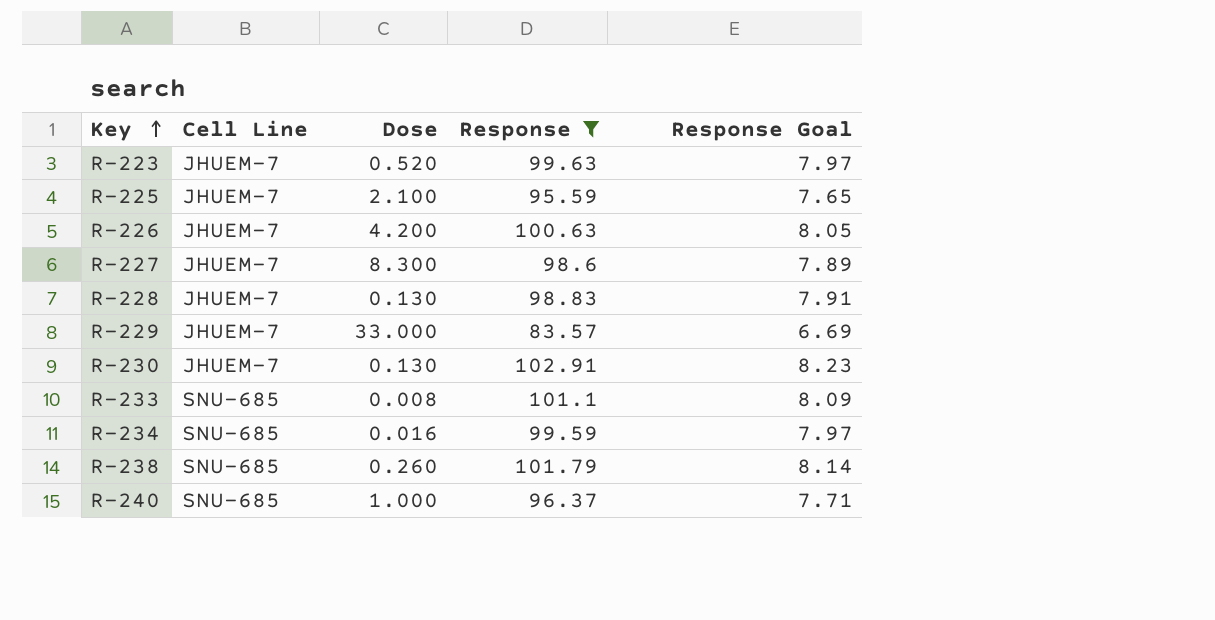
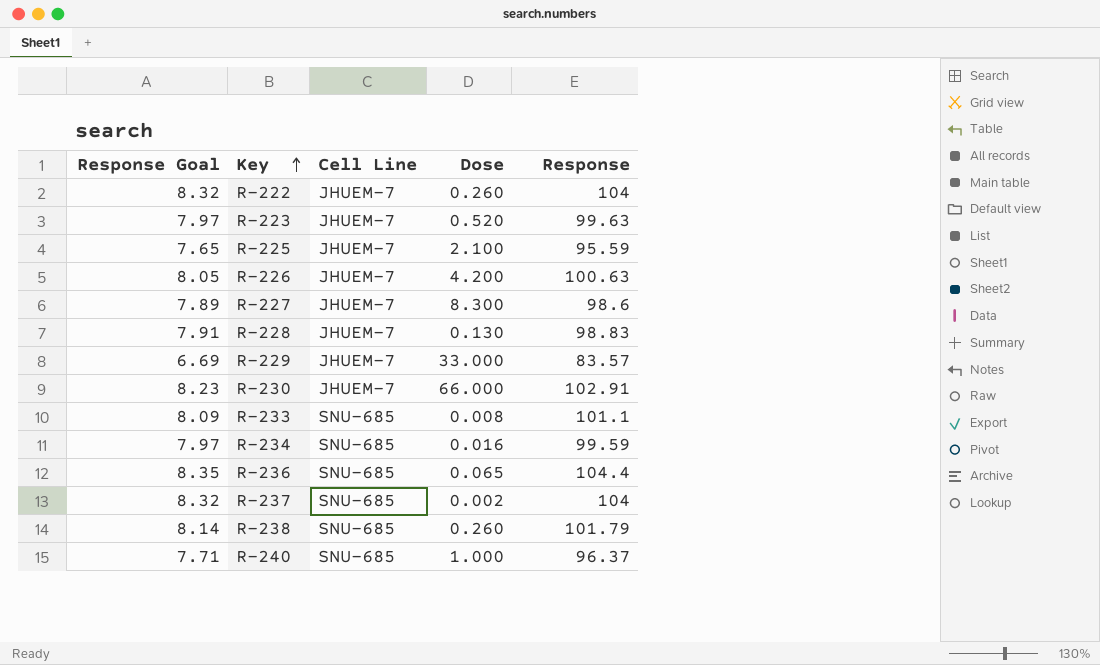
filter: Response <= 102.91 -> none
column Response Goal | position: 5 -> 1
R-230 | Dose: 0.130 -> 66.000

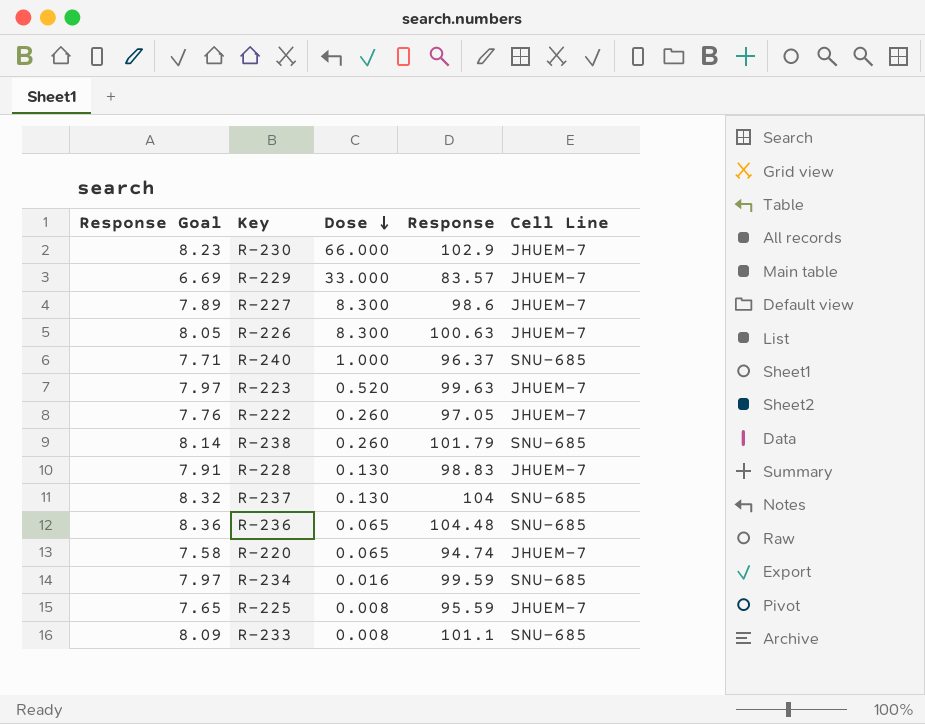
row order: Key ascending -> Dose descending
column Cell Line | position: 3 -> 5
R-230 | Response: 102.91 -> 102.9
R-226 | Dose: 4.200 -> 8.300
R-222 | Response Goal: 8.32 -> 7.76
R-222 | Response: 104 -> 97.05
R-237 | Dose: 0.002 -> 0.130
R-236 | Response Goal: 8.35 -> 8.36
R-236 | Response: 104.4 -> 104.48
row R-220: none -> 7.58 | 0.065 | 94.74 | JHUEM-7
R-225 | Dose: 2.100 -> 0.008

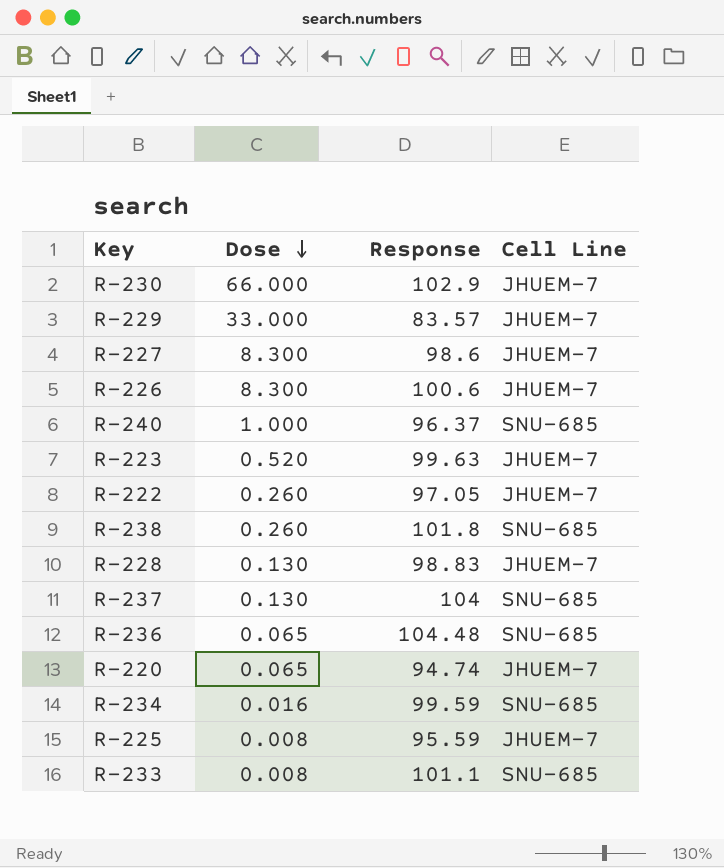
column Response Goal | formula: [Response] * 0.08 -> none
R-226 | Response: 100.63 -> 100.6
R-238 | Response: 101.79 -> 101.8

